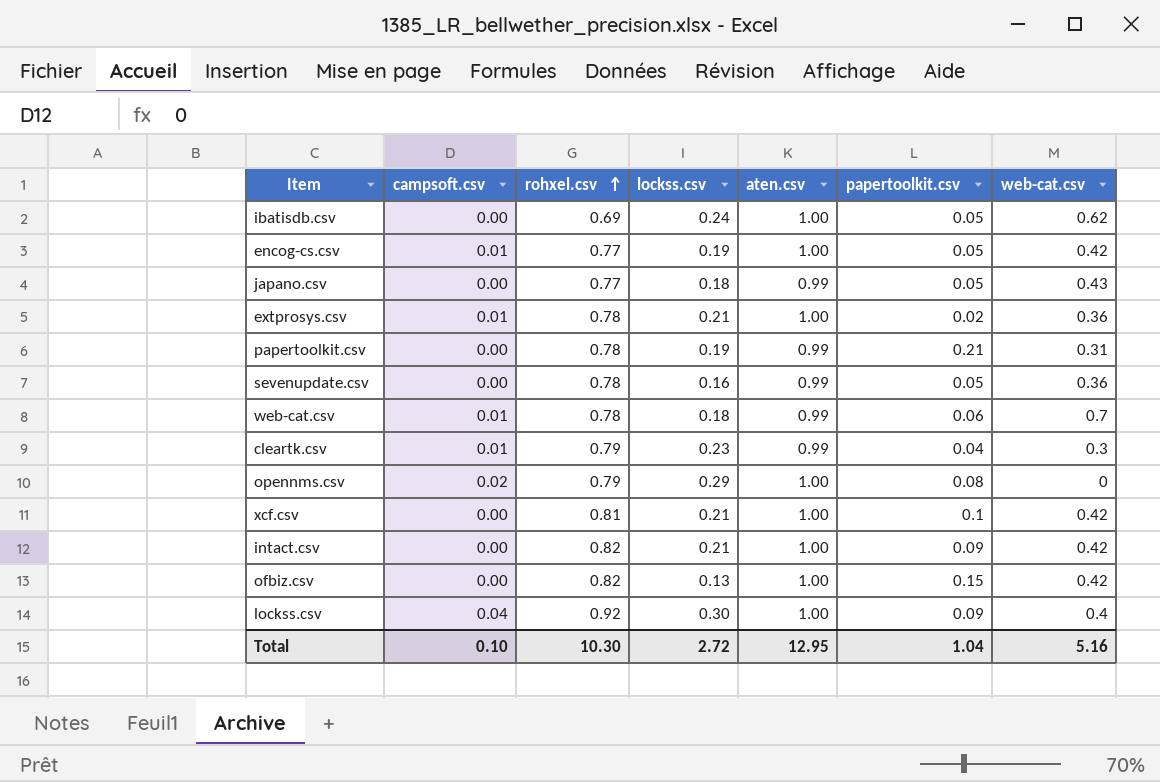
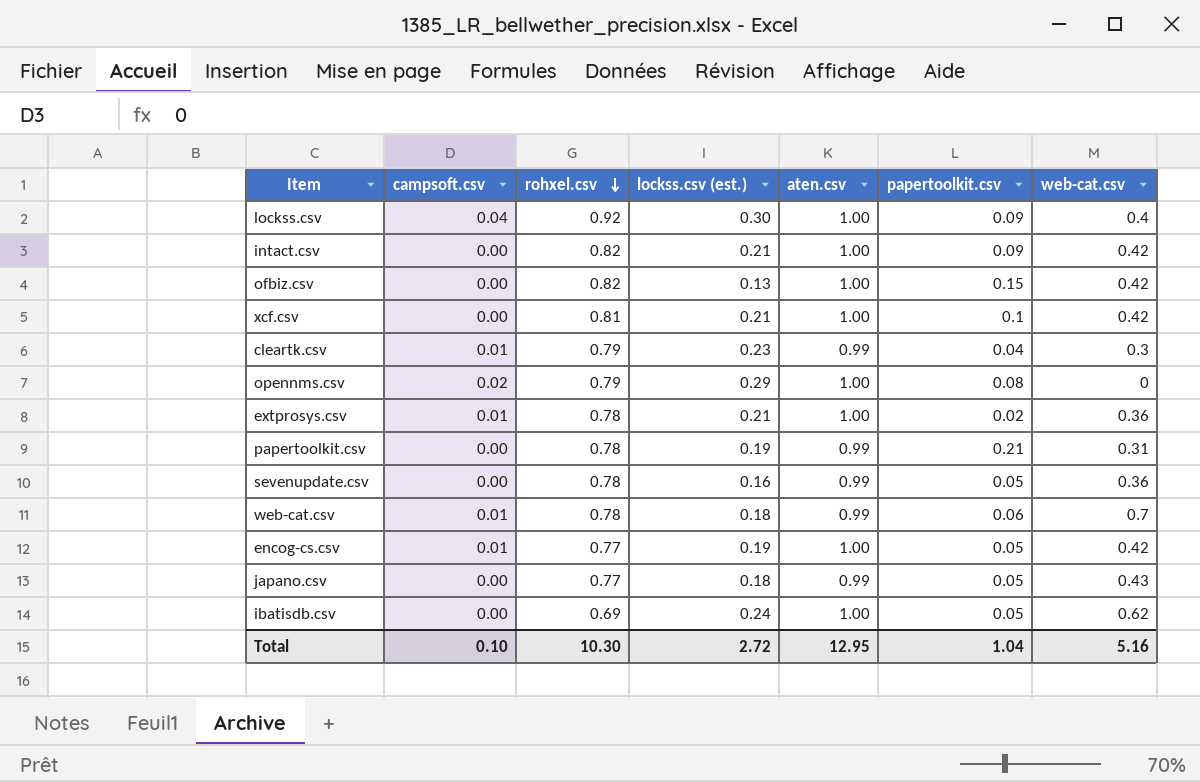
row order: rohxel.csv ascending -> rohxel.csv descending
column name: lockss.csv -> lockss.csv (est.)

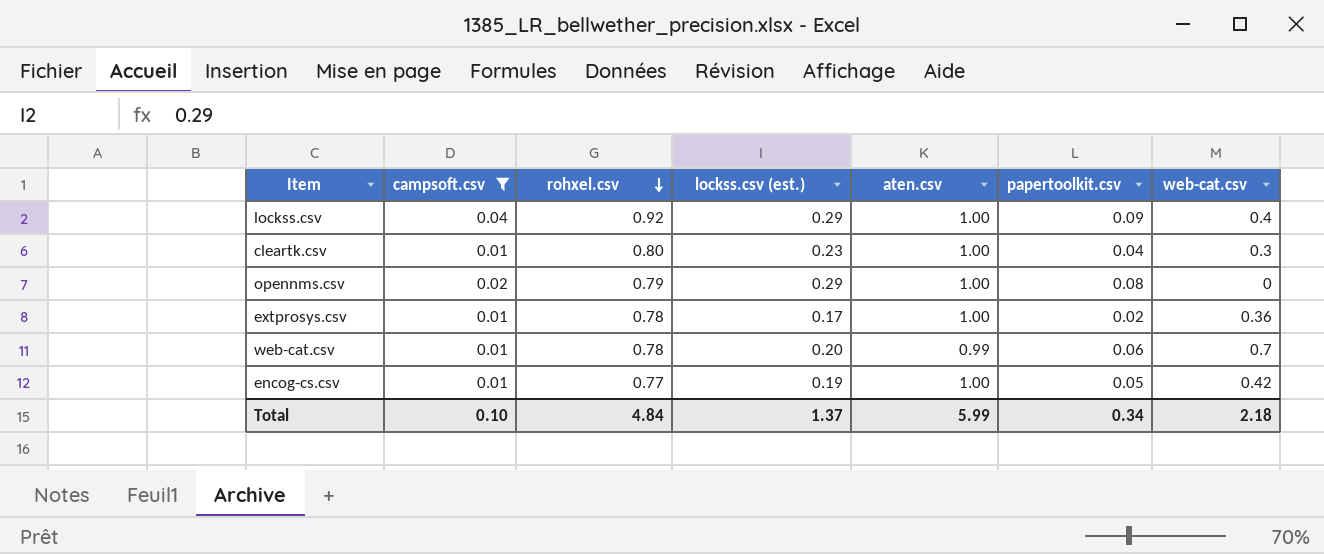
filter: none -> campsoft.csv != 0.00
lockss.csv | lockss.csv (est.): 0.30 -> 0.29
cleartk.csv | rohxel.csv: 0.79 -> 0.80
cleartk.csv | aten.csv: 0.99 -> 1.00
extprosys.csv | lockss.csv (est.): 0.21 -> 0.17
web-cat.csv | lockss.csv (est.): 0.18 -> 0.20
Total | rohxel.csv: 10.30 -> 4.84
Total | lockss.csv (est.): 2.72 -> 1.37
Total | aten.csv: 12.95 -> 5.99
Total | papertoolkit.csv: 1.04 -> 0.34
Total | web-cat.csv: 5.16 -> 2.18

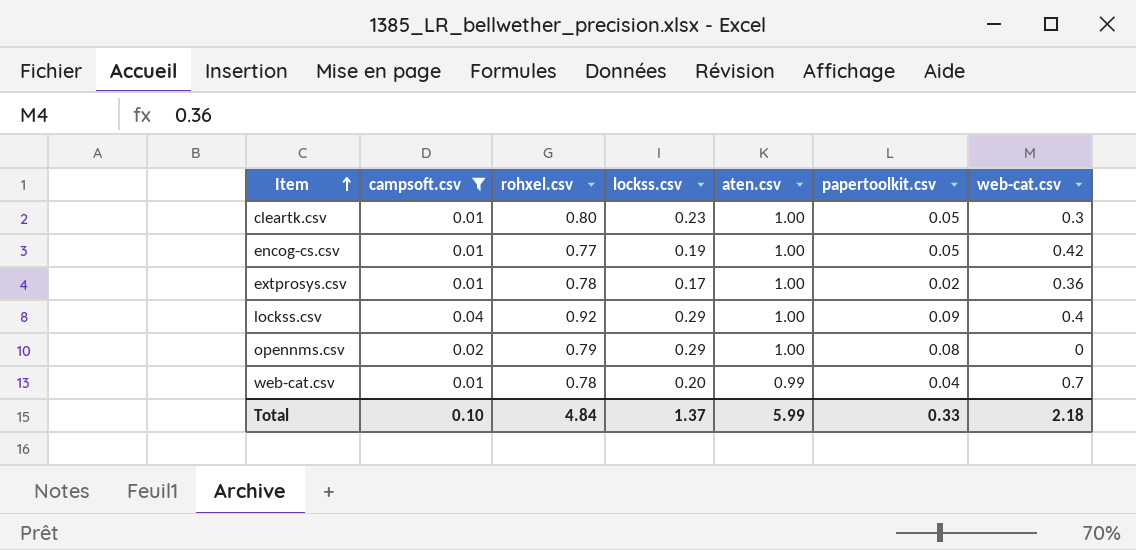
row order: rohxel.csv descending -> Item ascending
column name: lockss.csv (est.) -> lockss.csv
cleartk.csv | papertoolkit.csv: 0.04 -> 0.05
web-cat.csv | papertoolkit.csv: 0.06 -> 0.04
Total | papertoolkit.csv: 0.34 -> 0.33

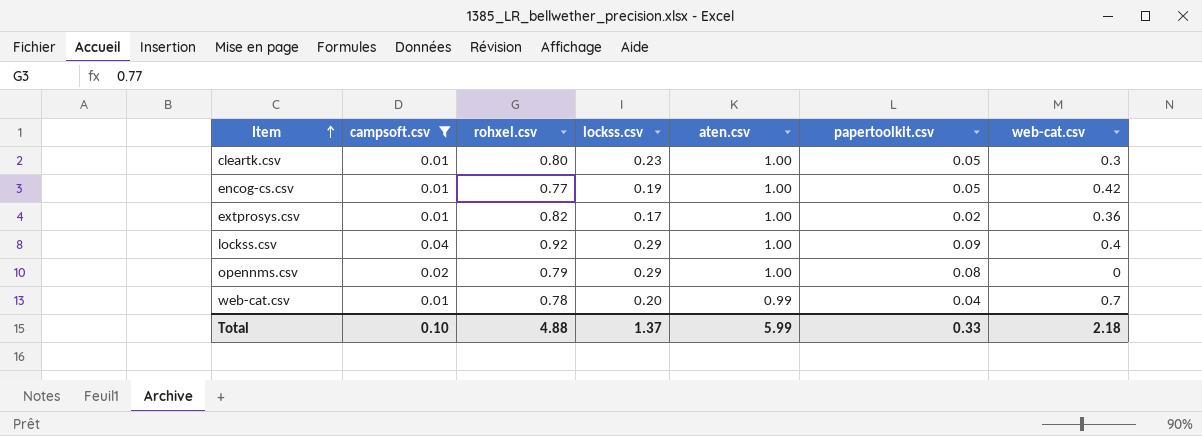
extprosys.csv | rohxel.csv: 0.78 -> 0.82
Total | rohxel.csv: 4.84 -> 4.88

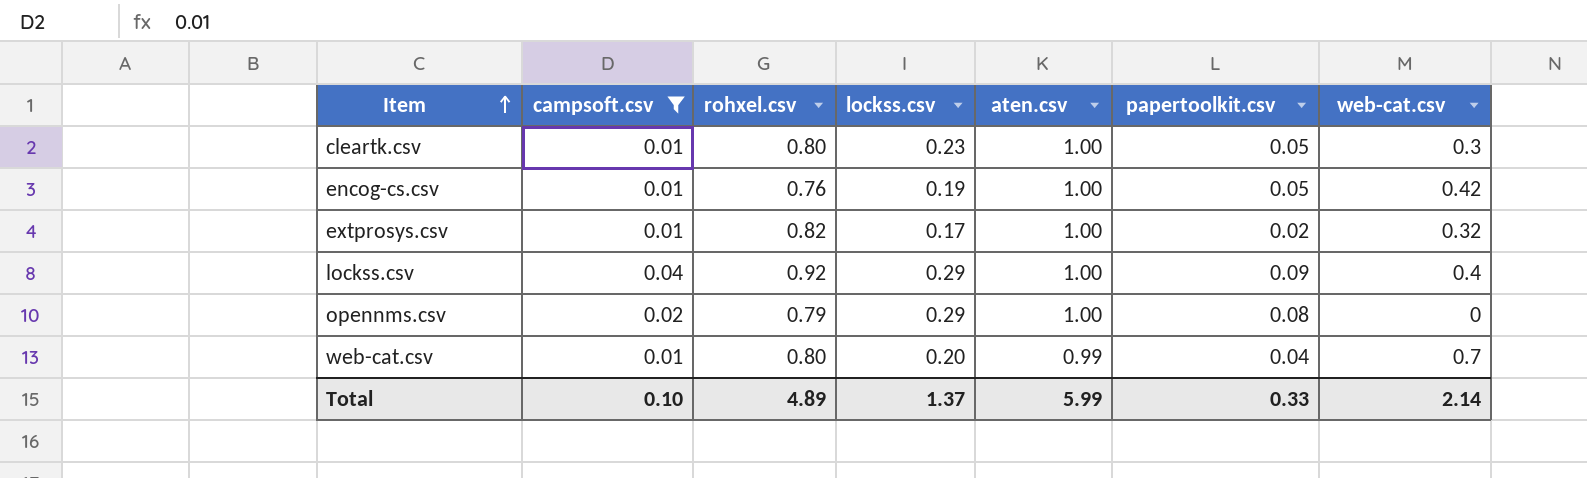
encog-cs.csv | rohxel.csv: 0.77 -> 0.76
extprosys.csv | web-cat.csv: 0.36 -> 0.32
web-cat.csv | rohxel.csv: 0.78 -> 0.80
Total | rohxel.csv: 4.88 -> 4.89
Total | web-cat.csv: 2.18 -> 2.14

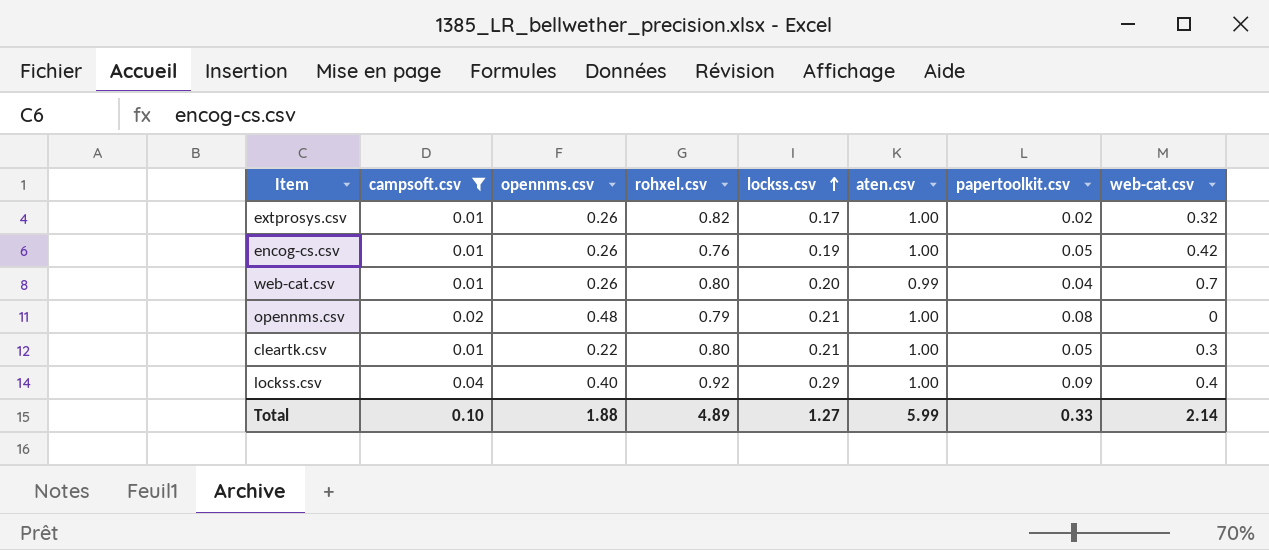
row order: Item ascending -> lockss.csv ascending
column opennms.csv | position: none -> 3
opennms.csv | lockss.csv: 0.29 -> 0.21
cleartk.csv | lockss.csv: 0.23 -> 0.21
Total | lockss.csv: 1.37 -> 1.27

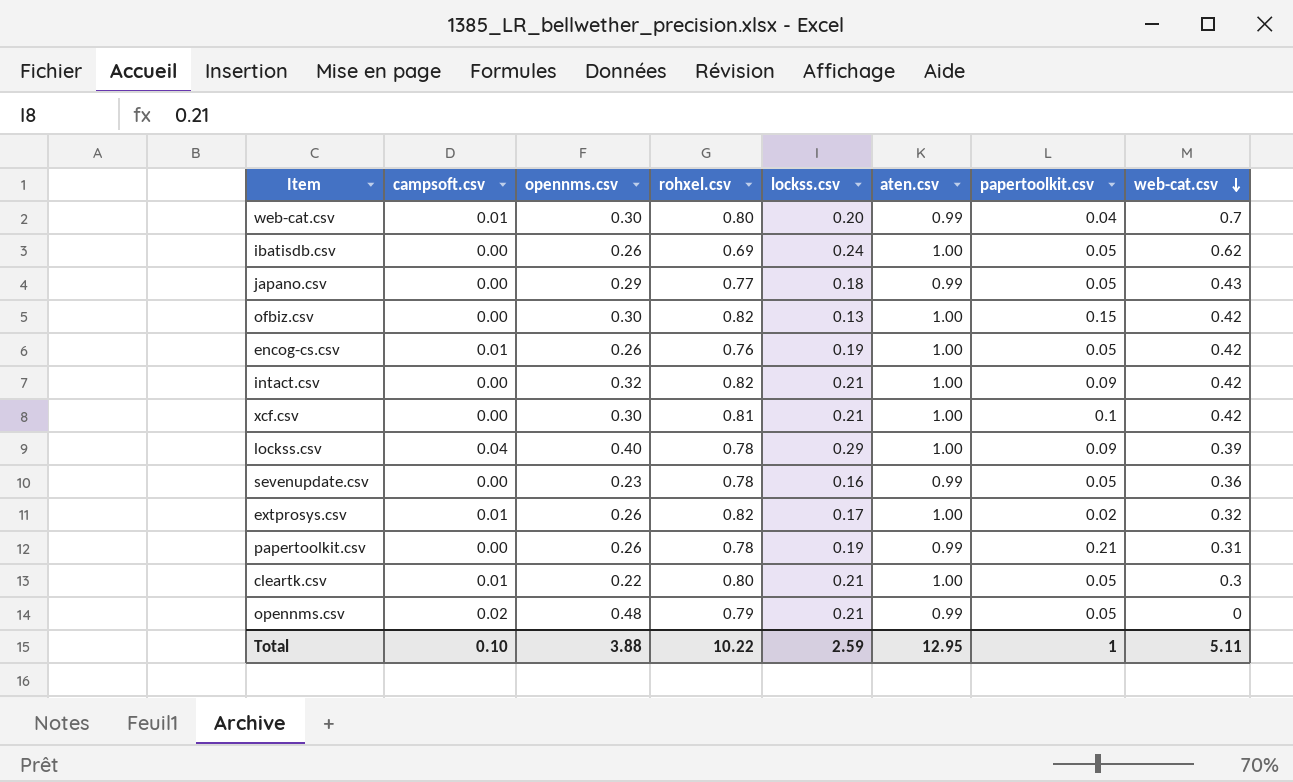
filter: campsoft.csv != 0.00 -> none
row order: lockss.csv ascending -> web-cat.csv descending
web-cat.csv | opennms.csv: 0.26 -> 0.30
lockss.csv | rohxel.csv: 0.92 -> 0.78
lockss.csv | web-cat.csv: 0.4 -> 0.39
opennms.csv | aten.csv: 1.00 -> 0.99
opennms.csv | papertoolkit.csv: 0.08 -> 0.05
Total | opennms.csv: 1.88 -> 3.88
Total | rohxel.csv: 4.89 -> 10.22
Total | lockss.csv: 1.27 -> 2.59
Total | aten.csv: 5.99 -> 12.95
Total | papertoolkit.csv: 0.33 -> 1
Total | web-cat.csv: 2.14 -> 5.11

